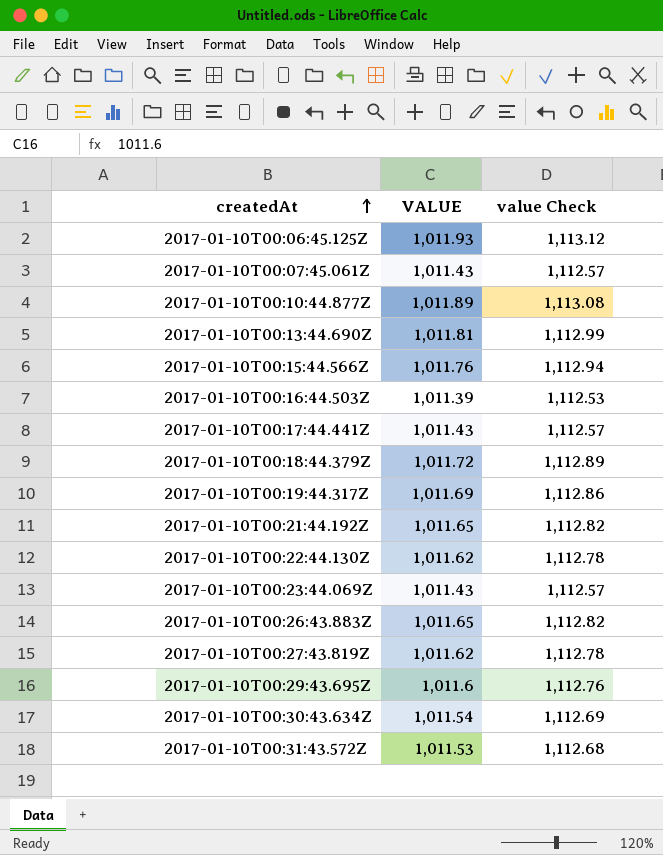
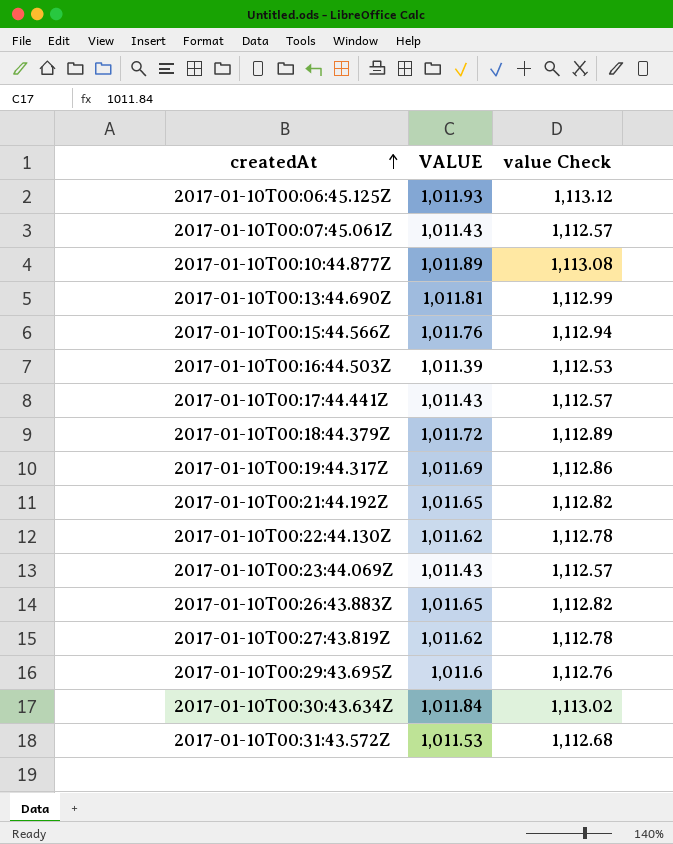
2017-01-10T00:30:43.634Z | VALUE: 1,011.54 -> 1,011.84
2017-01-10T00:30:43.634Z | value Check: 1,112.69 -> 1,113.02

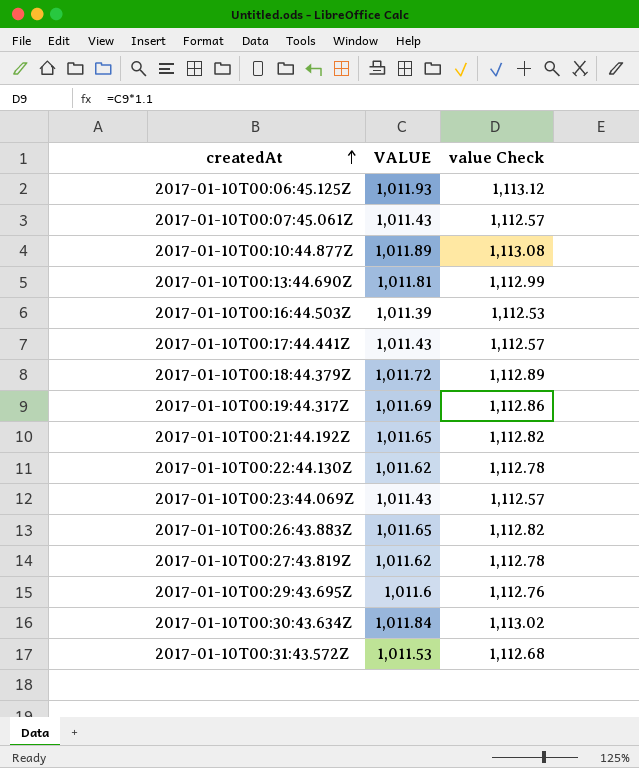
row 2017-01-10T00:15:44.566Z: 1,011.76 | 1,112.94 -> none

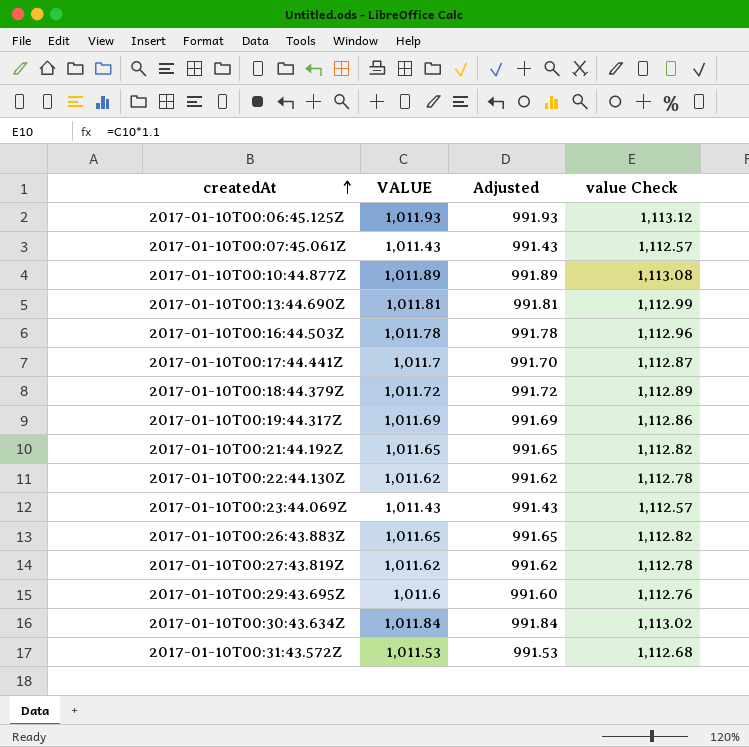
column Adjusted | formula: none -> [VALUE] - 20
2017-01-10T00:16:44.503Z | VALUE: 1,011.39 -> 1,011.78
2017-01-10T00:16:44.503Z | value Check: 1,112.53 -> 1,112.96
2017-01-10T00:17:44.441Z | VALUE: 1,011.43 -> 1,011.7
2017-01-10T00:17:44.441Z | value Check: 1,112.57 -> 1,112.87

